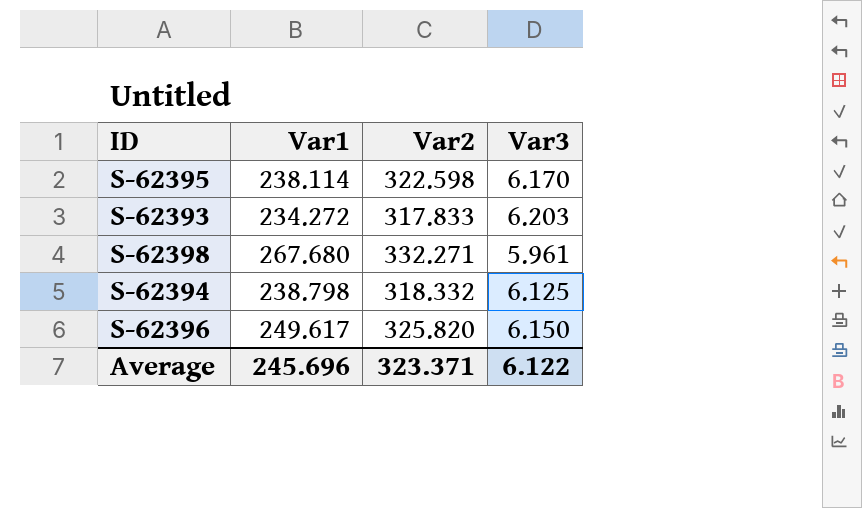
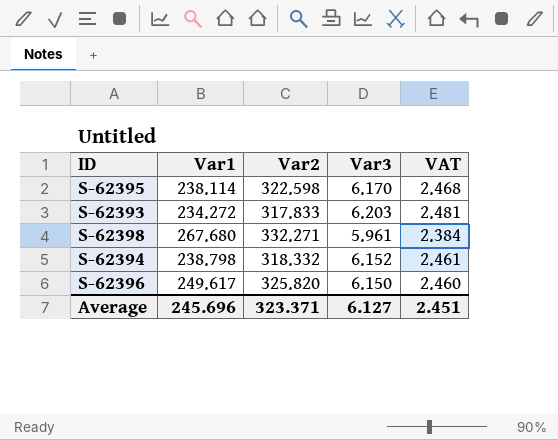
column VAT | formula: none -> [Var3] * 0.4
S-62394 | Var3: 6.125 -> 6.152
Average | Var3: 6.122 -> 6.127

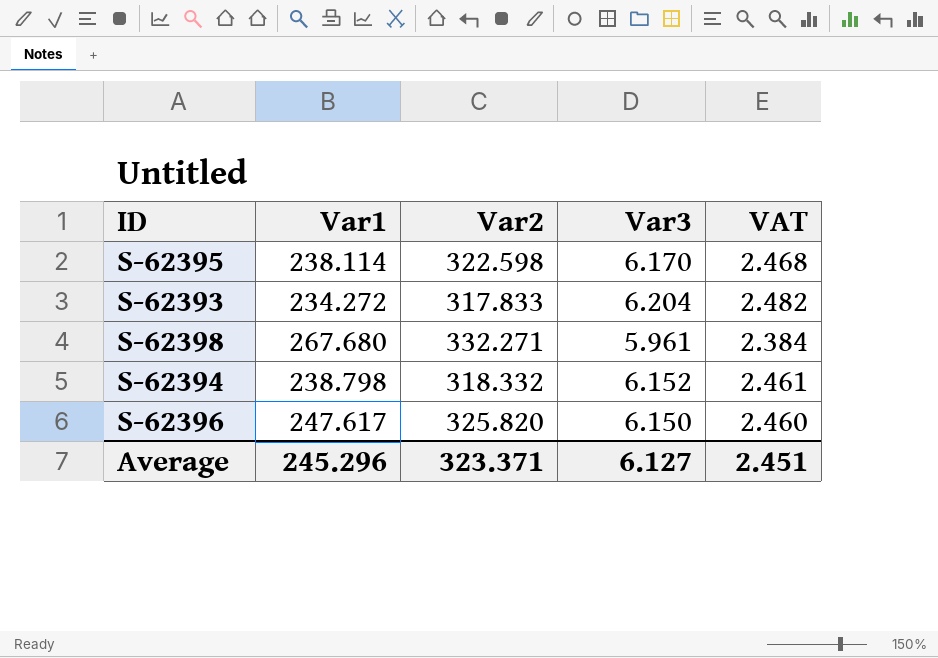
S-62393 | Var3: 6.203 -> 6.204
S-62393 | VAT: 2.481 -> 2.482
S-62396 | Var1: 249.617 -> 247.617
Average | Var1: 245.696 -> 245.296

